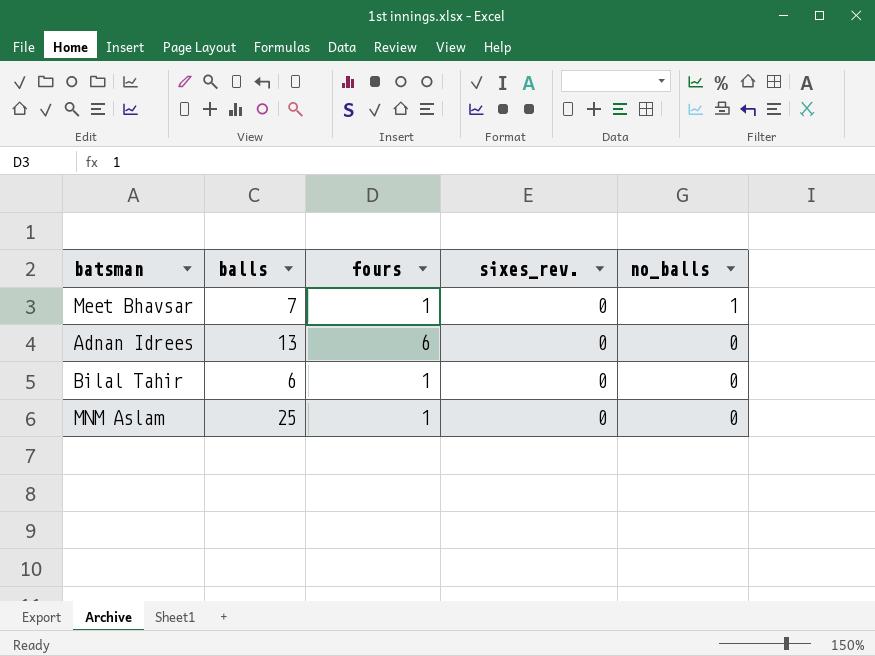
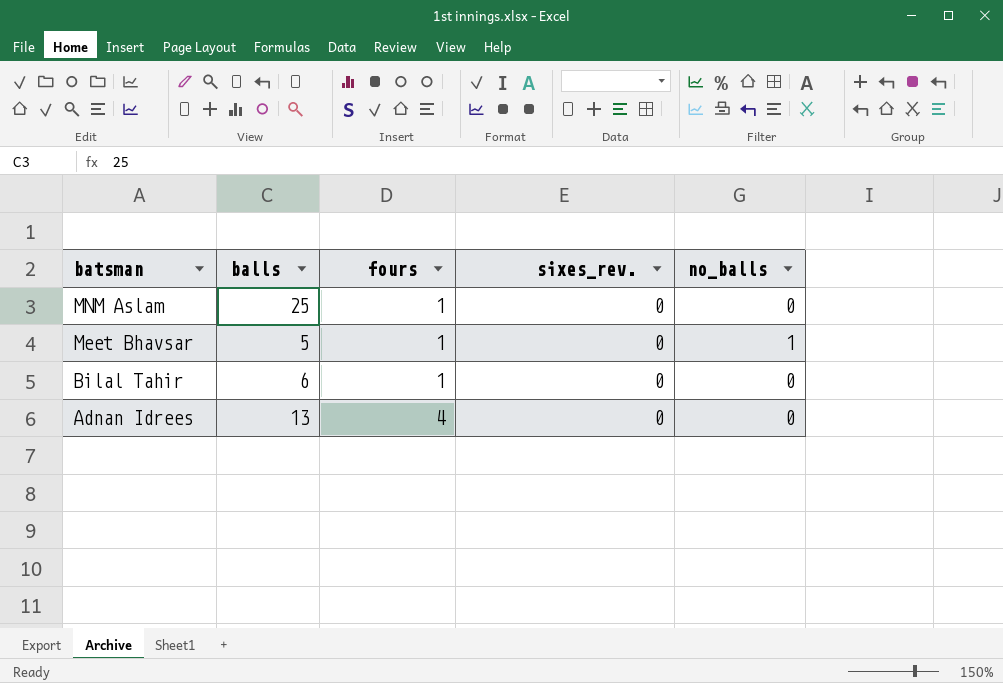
row order: no_balls descending -> batsman descending
Meet Bhavsar | balls: 7 -> 5
Adnan Idrees | fours: 6 -> 4

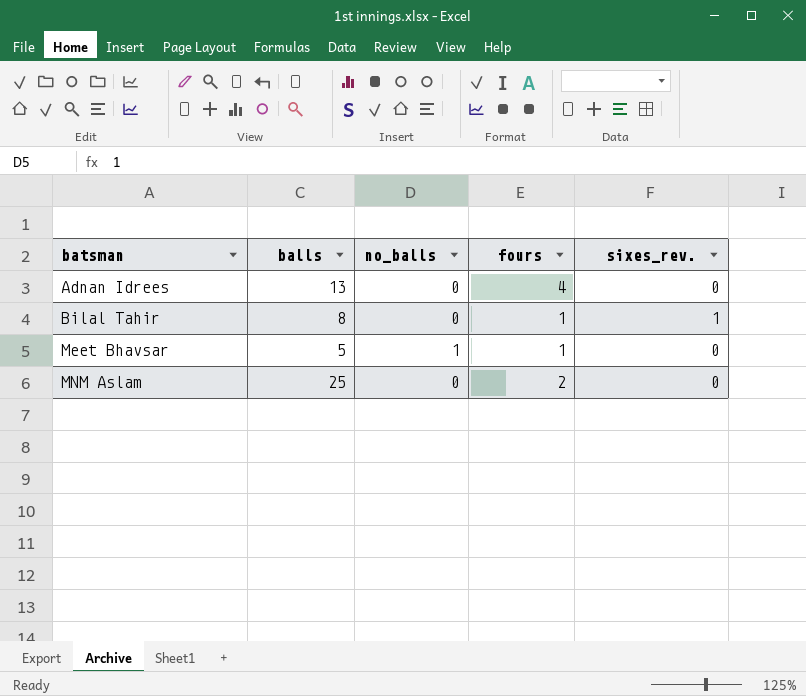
row order: batsman descending -> batsman ascending
column no_balls | position: 5 -> 3
Bilal Tahir | balls: 6 -> 8
Bilal Tahir | sixes_rev.: 0 -> 1
MNM Aslam | fours: 1 -> 2

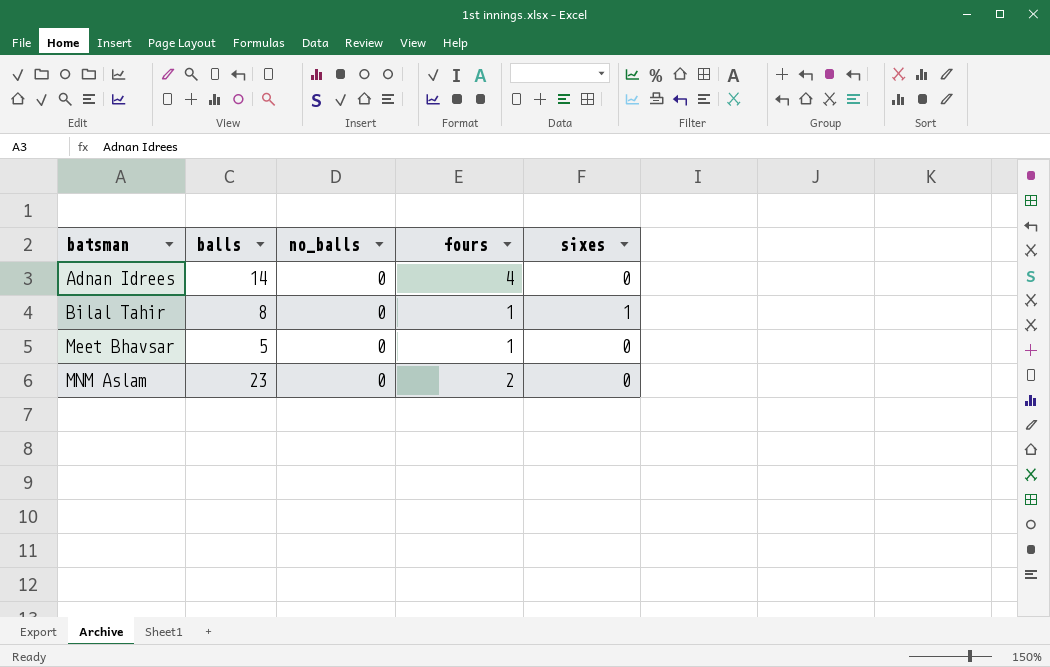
column name: sixes_rev. -> sixes
Adnan Idrees | balls: 13 -> 14
Meet Bhavsar | no_balls: 1 -> 0
MNM Aslam | balls: 25 -> 23

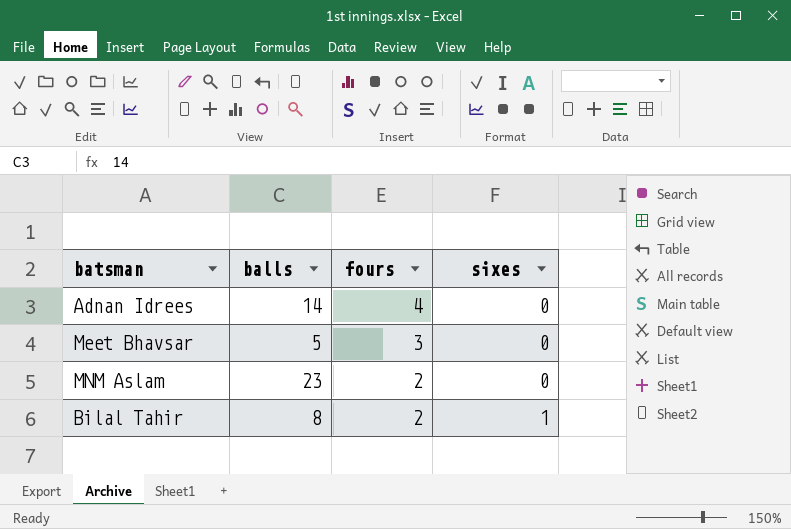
row order: batsman ascending -> fours descending
column no_balls | position: 3 -> none
Meet Bhavsar | fours: 1 -> 3
Bilal Tahir | fours: 1 -> 2

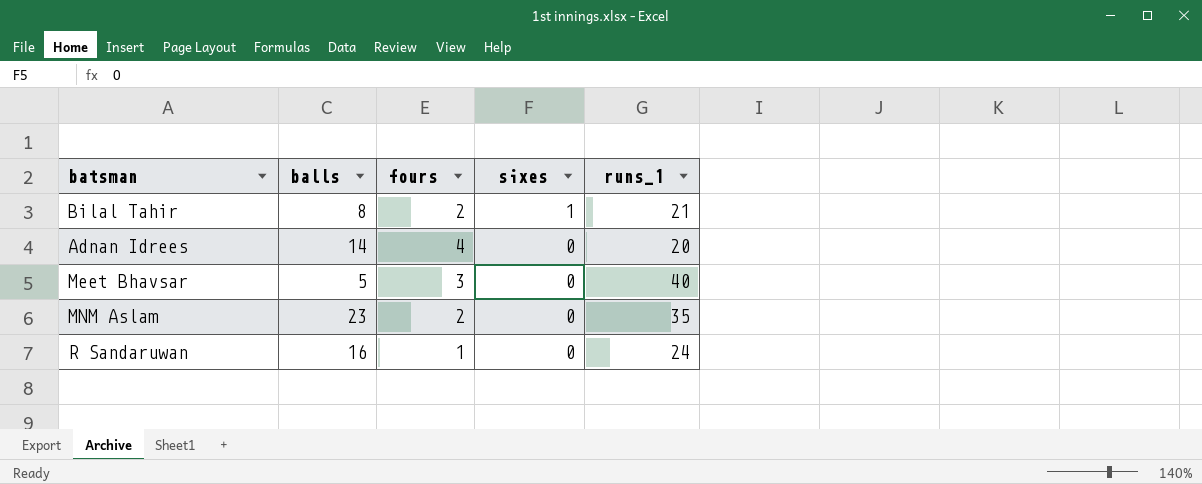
row order: fours descending -> sixes descending
column runs_1 | position: none -> 5
row R Sandaruwan: none -> 16 | 1 | 0 | 24

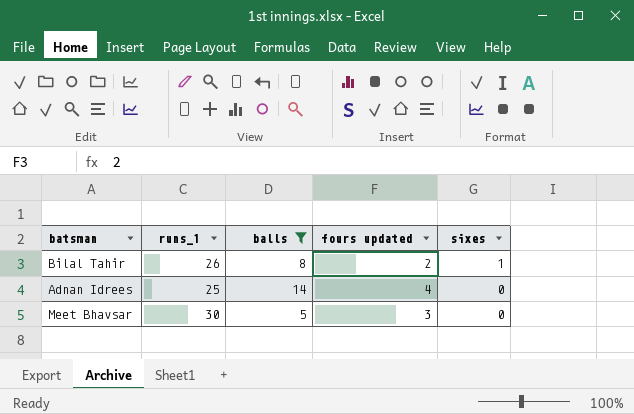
filter: none -> balls <= 14
column runs_1 | position: 5 -> 2
column name: fours -> fours updated
Bilal Tahir | runs_1: 21 -> 26
Adnan Idrees | runs_1: 20 -> 25
Meet Bhavsar | runs_1: 40 -> 30

